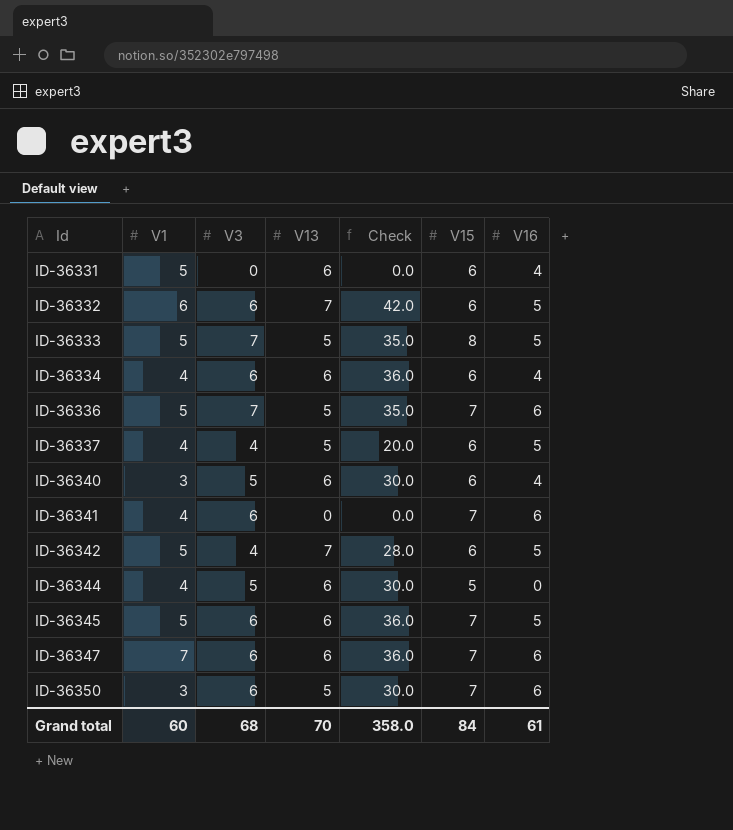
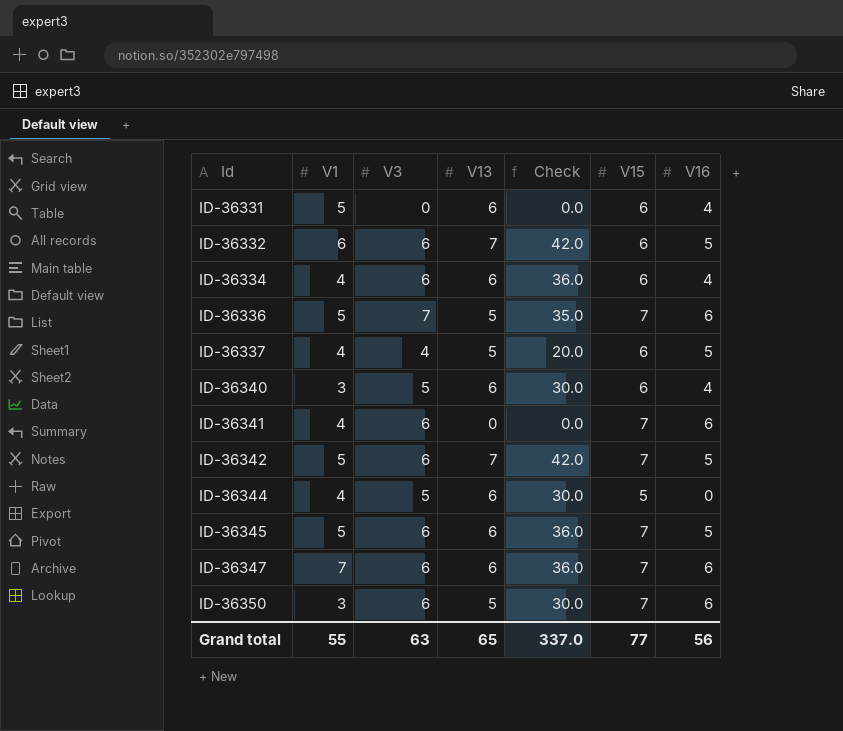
row ID-36333: 5 | 7 | 5 | 35.0 | 8 | 5 -> none
ID-36342 | V3: 4 -> 6
ID-36342 | Check: 28.0 -> 42.0
ID-36342 | V15: 6 -> 7
Grand total | V1: 60 -> 55
Grand total | V3: 68 -> 63
Grand total | V13: 70 -> 65
Grand total | Check: 358.0 -> 337.0
Grand total | V15: 84 -> 77
Grand total | V16: 61 -> 56

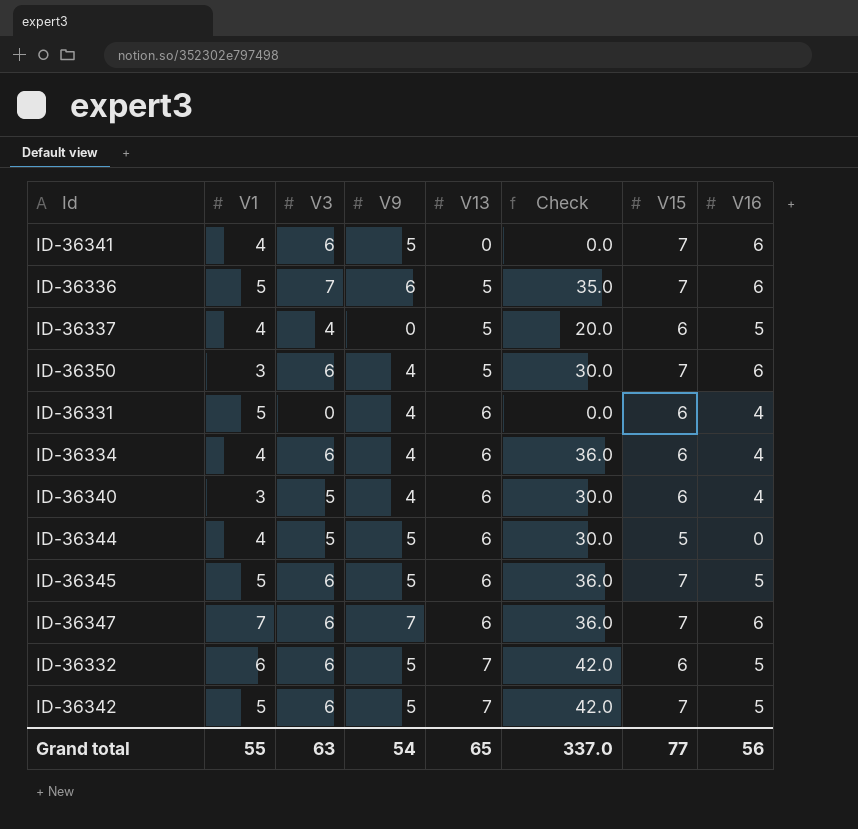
row order: Id ascending -> V13 ascending
column V9 | position: none -> 4

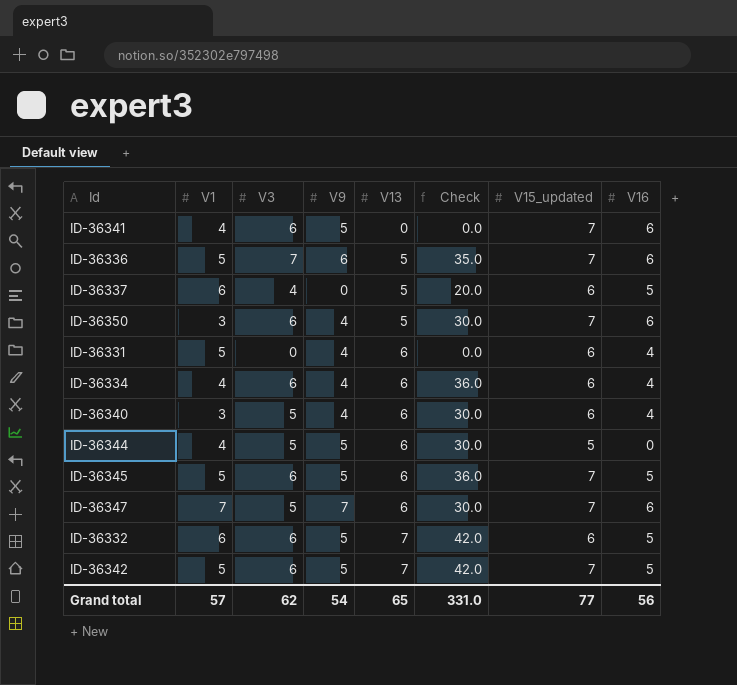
column name: V15 -> V15_updated
ID-36337 | V1: 4 -> 6
ID-36347 | V3: 6 -> 5
ID-36347 | Check: 36.0 -> 30.0
Grand total | V1: 55 -> 57
Grand total | V3: 63 -> 62
Grand total | Check: 337.0 -> 331.0

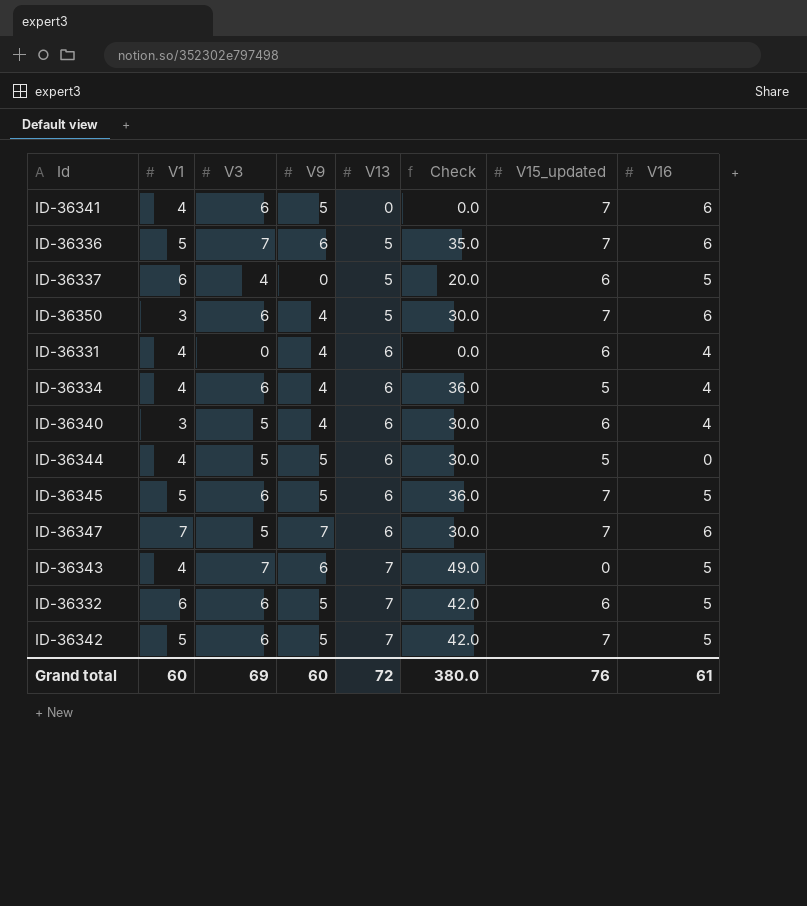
ID-36331 | V1: 5 -> 4
ID-36334 | V15_updated: 6 -> 5
row ID-36343: none -> 4 | 7 | 6 | 7 | 49.0 | 0 | 5
Grand total | V1: 57 -> 60
Grand total | V3: 62 -> 69
Grand total | V9: 54 -> 60
Grand total | V13: 65 -> 72
Grand total | Check: 331.0 -> 380.0
Grand total | V15_updated: 77 -> 76
Grand total | V16: 56 -> 61

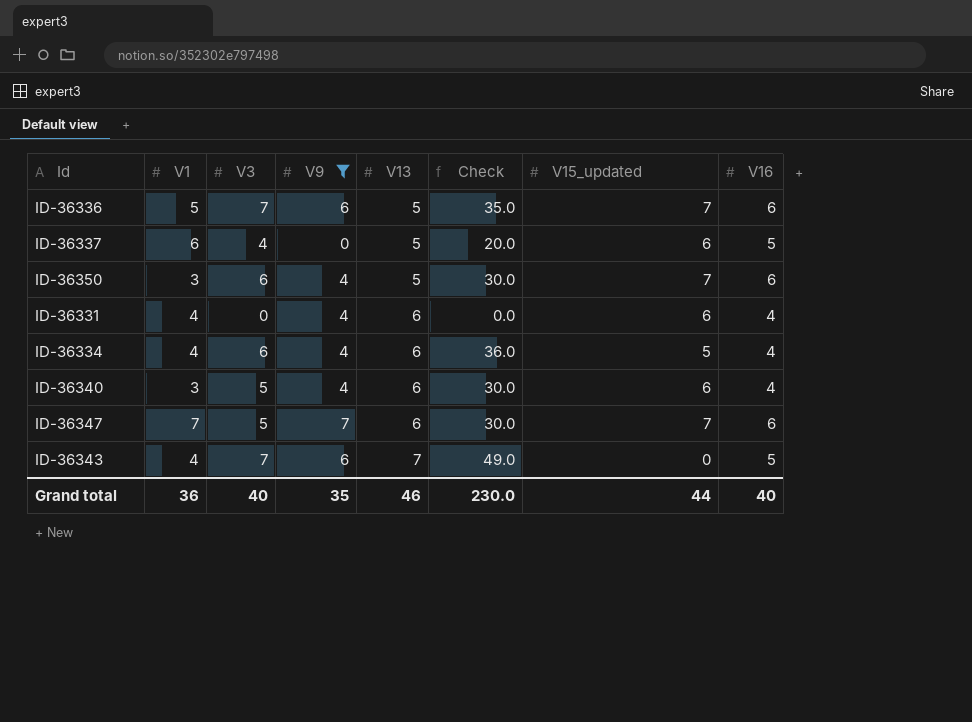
filter: none -> V9 != 5
Grand total | V1: 60 -> 36
Grand total | V3: 69 -> 40
Grand total | V9: 60 -> 35
Grand total | V13: 72 -> 46
Grand total | Check: 380.0 -> 230.0
Grand total | V15_updated: 76 -> 44
Grand total | V16: 61 -> 40

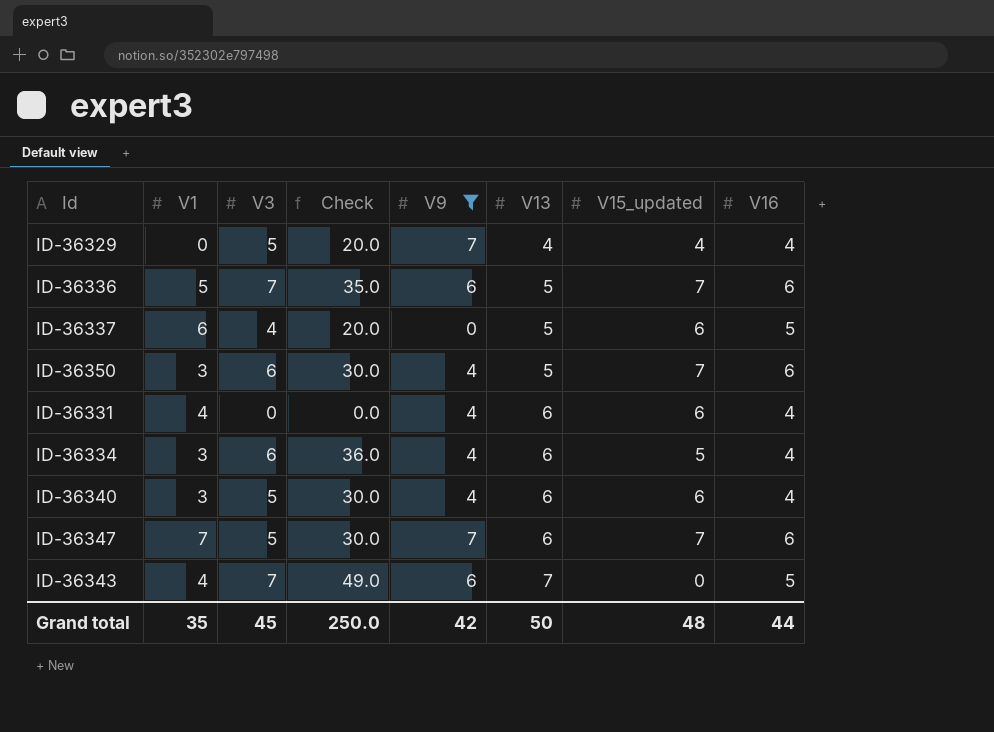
column Check | position: 6 -> 4
row ID-36329: none -> 0 | 5 | 20.0 | 7 | 4 | 4 | 4
ID-36334 | V1: 4 -> 3
Grand total | V1: 36 -> 35
Grand total | V3: 40 -> 45
Grand total | Check: 230.0 -> 250.0
Grand total | V9: 35 -> 42
Grand total | V13: 46 -> 50
Grand total | V15_updated: 44 -> 48
Grand total | V16: 40 -> 44

